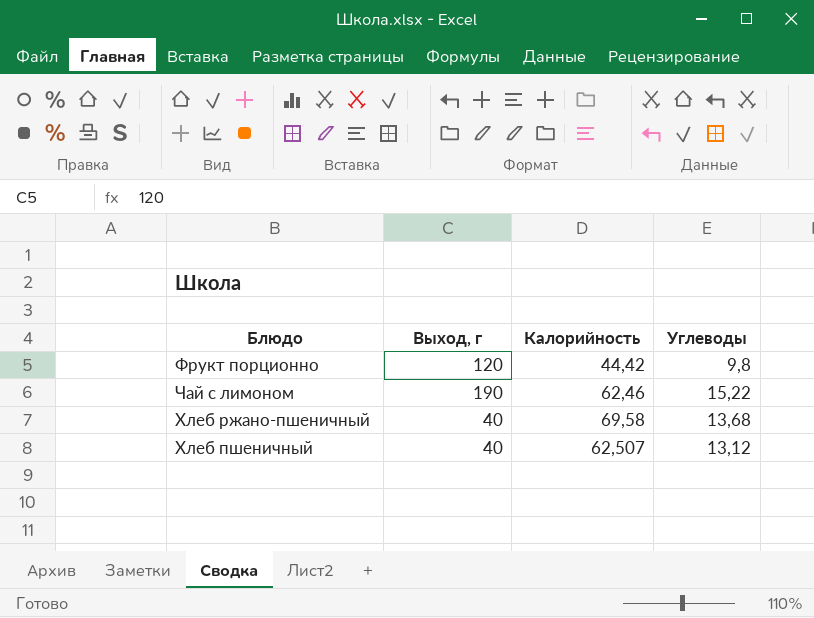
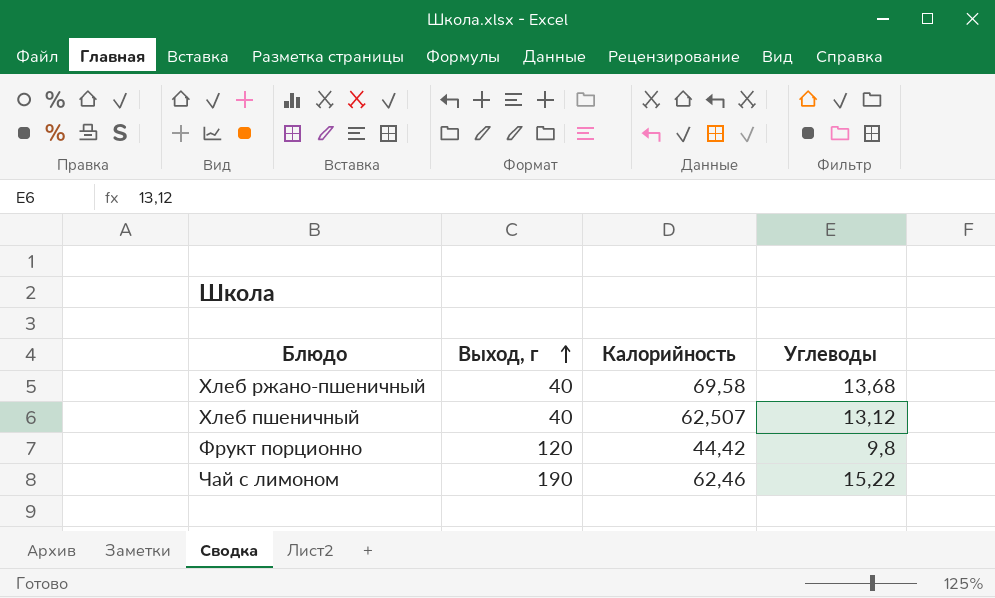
row order: none -> Выход, г ascending

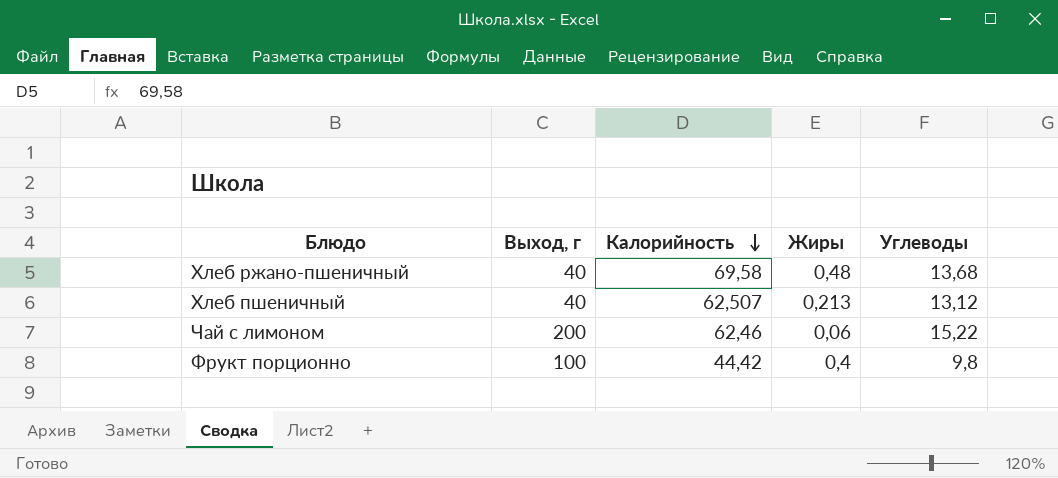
row order: Выход, г ascending -> Калорийность descending
column Жиры | position: none -> 4
Чай с лимоном | Выход, г: 190 -> 200
Фрукт порционно | Выход, г: 120 -> 100

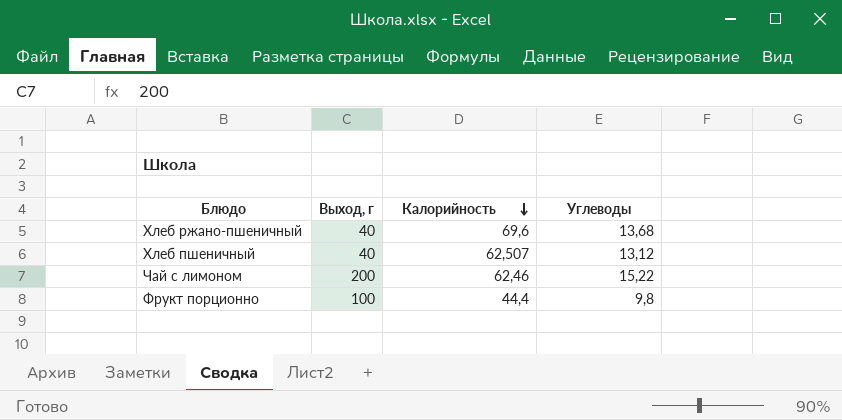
column Жиры | position: 4 -> none
Хлеб ржано-пшеничный | Калорийность: 69,58 -> 69,6
Фрукт порционно | Калорийность: 44,42 -> 44,4

